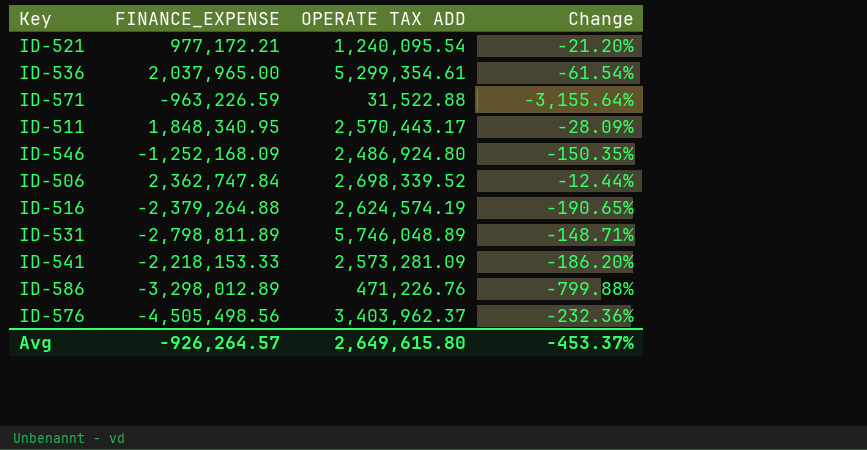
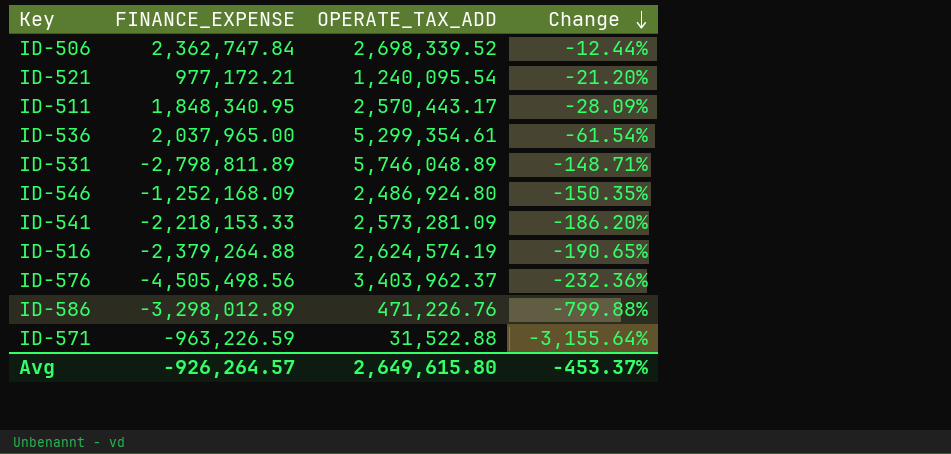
row order: none -> Change descending
column name: OPERATE TAX ADD -> OPERATE_TAX_ADD

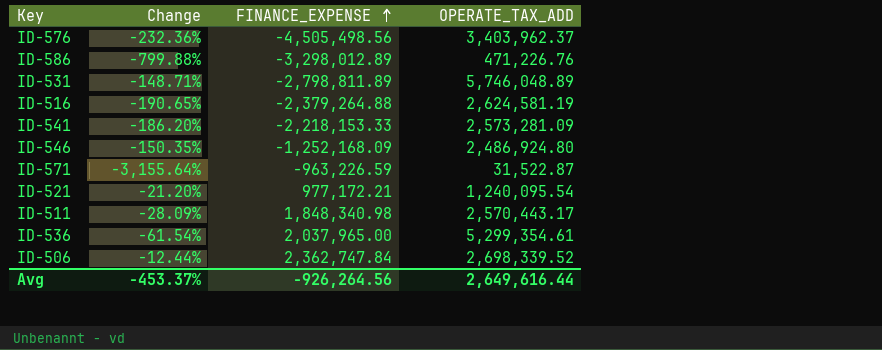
row order: Change descending -> FINANCE_EXPENSE ascending
column Change | position: 4 -> 2
ID-516 | OPERATE_TAX_ADD: 2,624,574.19 -> 2,624,581.19
ID-571 | OPERATE_TAX_ADD: 31,522.88 -> 31,522.87
ID-511 | FINANCE_EXPENSE: 1,848,340.95 -> 1,848,340.98
Avg | FINANCE_EXPENSE: -926,264.57 -> -926,264.56
Avg | OPERATE_TAX_ADD: 2,649,615.80 -> 2,649,616.44

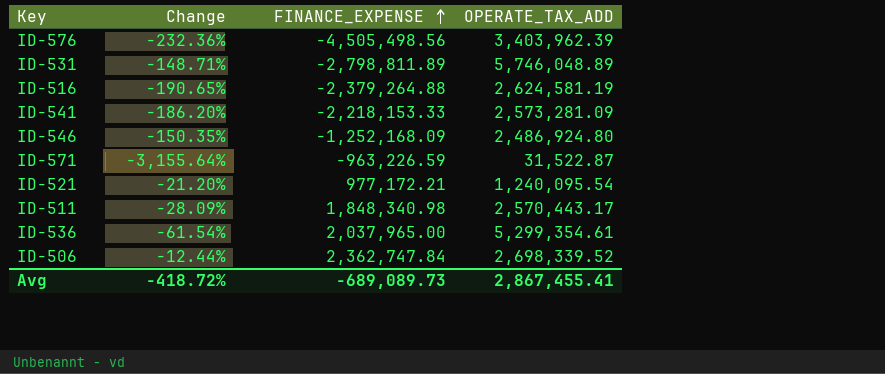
row ID-586: -799.88% | -3,298,012.89 | 471,226.76 -> none
ID-576 | OPERATE_TAX_ADD: 3,403,962.37 -> 3,403,962.39
Avg | Change: -453.37% -> -418.72%
Avg | FINANCE_EXPENSE: -926,264.56 -> -689,089.73
Avg | OPERATE_TAX_ADD: 2,649,616.44 -> 2,867,455.41

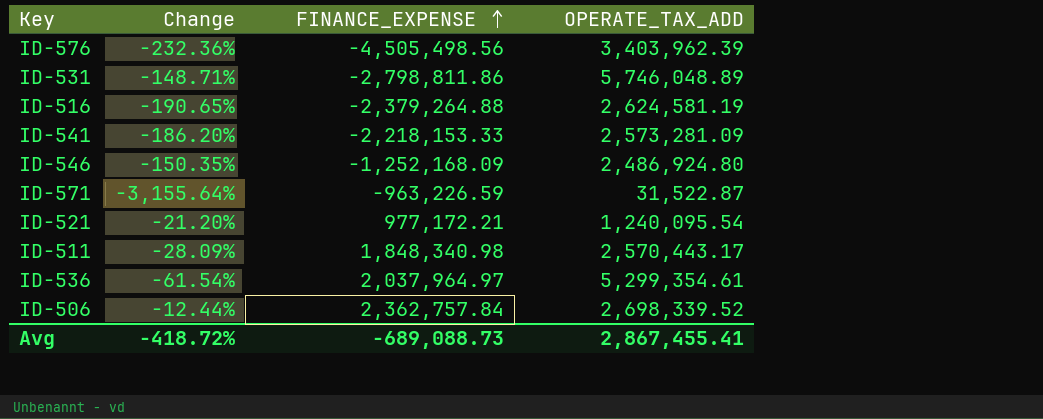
ID-531 | FINANCE_EXPENSE: -2,798,811.89 -> -2,798,811.86
ID-536 | FINANCE_EXPENSE: 2,037,965.00 -> 2,037,964.97
ID-506 | FINANCE_EXPENSE: 2,362,747.84 -> 2,362,757.84
Avg | FINANCE_EXPENSE: -689,089.73 -> -689,088.73

